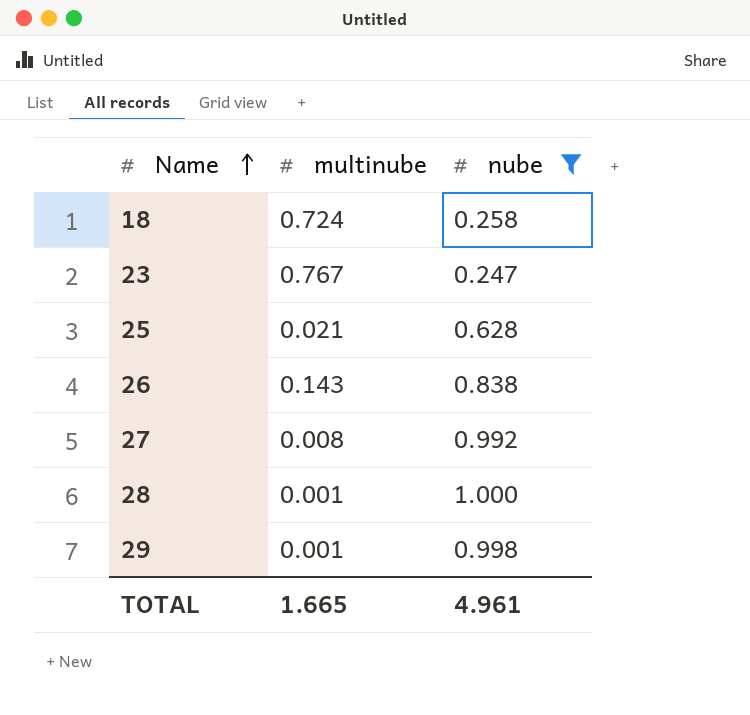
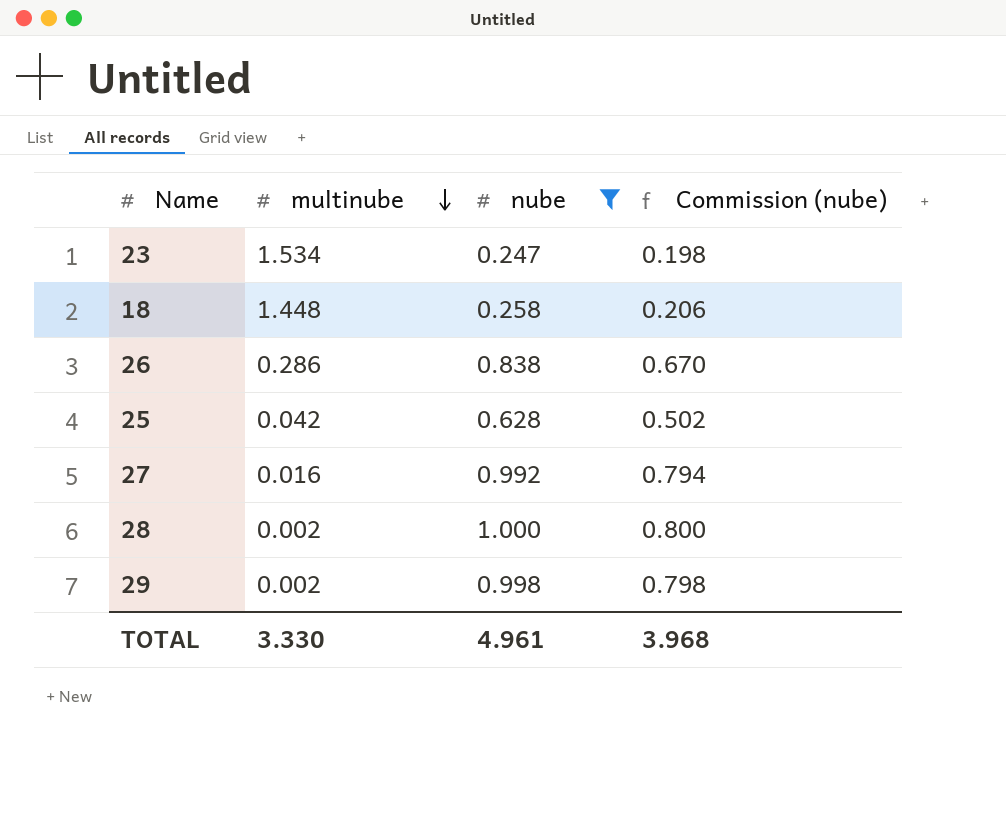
row order: Name ascending -> multinube descending
column Commission (nube) | formula: none -> [nube] * 0.8
23 | multinube: 0.767 -> 1.534
18 | multinube: 0.724 -> 1.448
26 | multinube: 0.143 -> 0.286
25 | multinube: 0.021 -> 0.042
27 | multinube: 0.008 -> 0.016
28 | multinube: 0.001 -> 0.002
29 | multinube: 0.001 -> 0.002
TOTAL | multinube: 1.665 -> 3.330

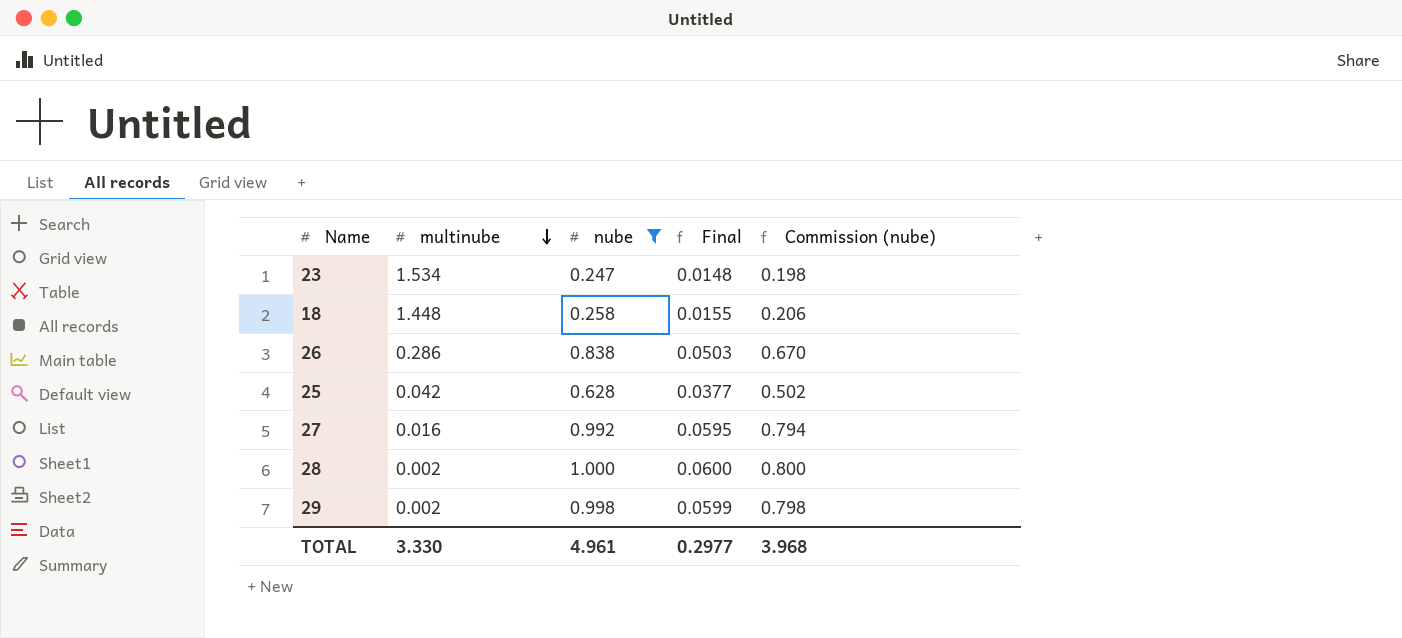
column Final | formula: none -> [nube] * 0.06

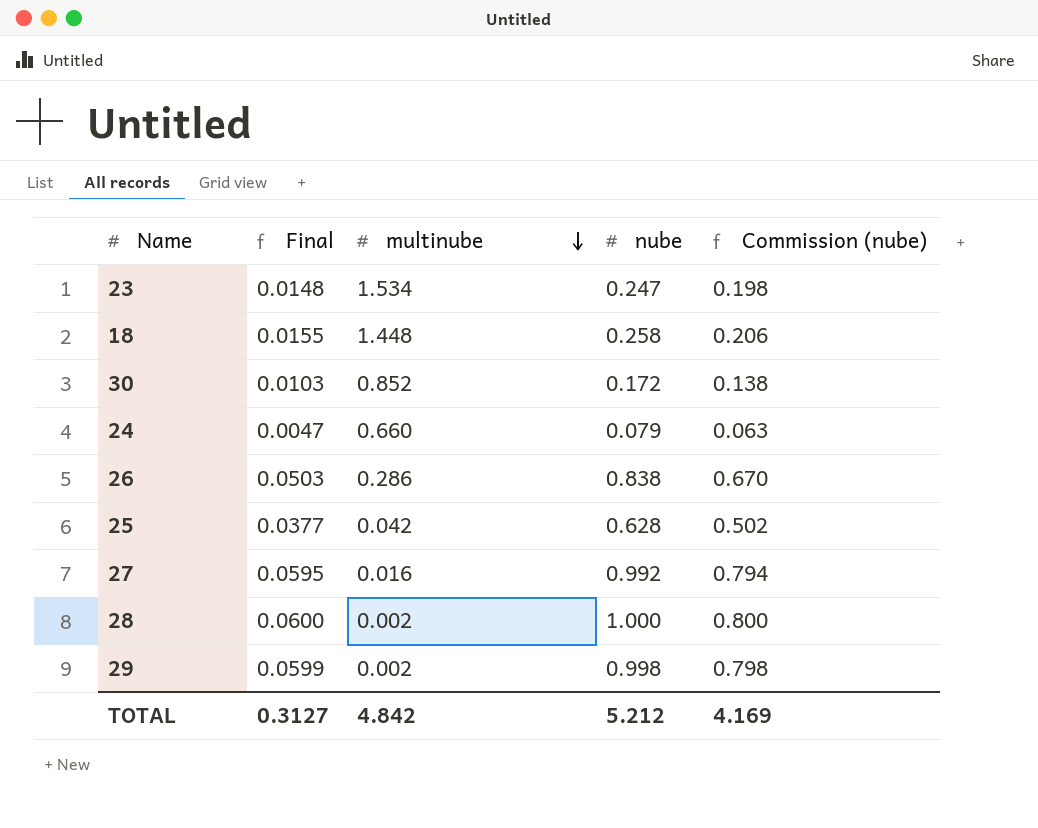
filter: nube >= 0.247 -> none
column Final | position: 4 -> 2
TOTAL | Final: 0.2977 -> 0.3127
TOTAL | multinube: 3.330 -> 4.842
TOTAL | nube: 4.961 -> 5.212
TOTAL | Commission (nube): 3.968 -> 4.169

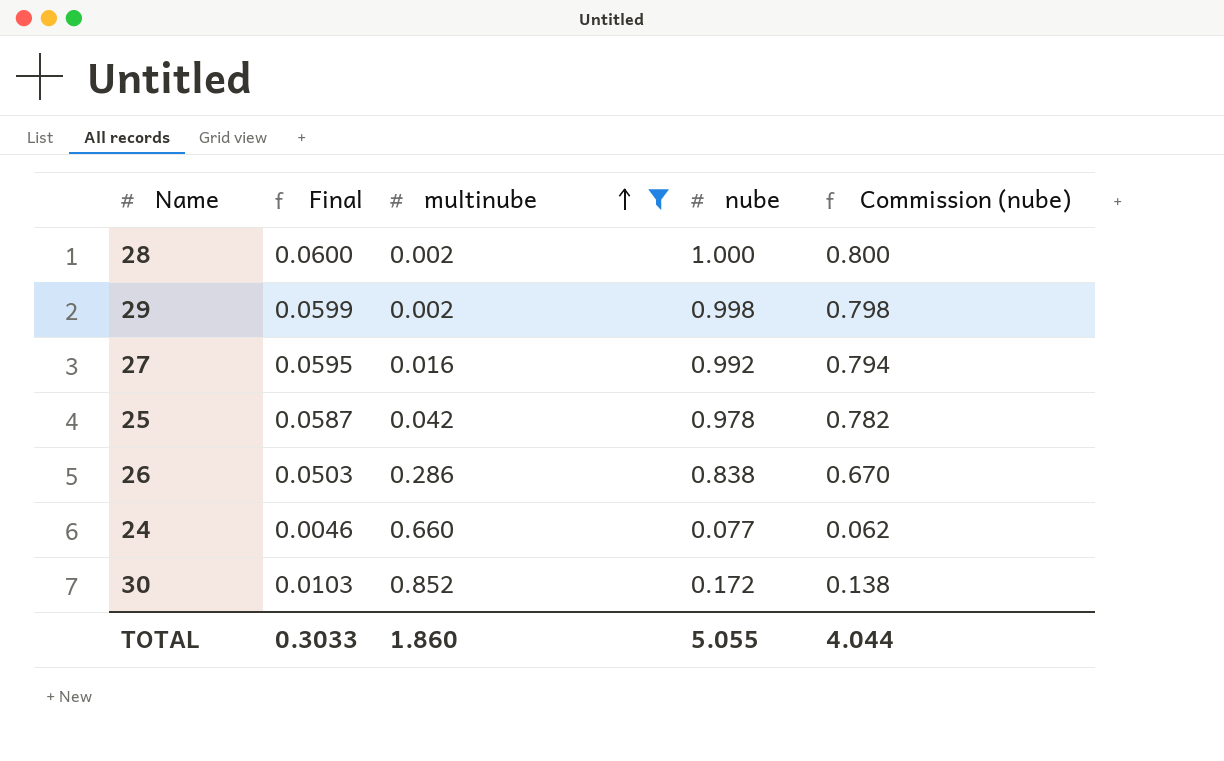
filter: none -> multinube <= 0.852
row order: multinube descending -> multinube ascending
25 | Final: 0.0377 -> 0.0587
25 | nube: 0.628 -> 0.978
25 | Commission (nube): 0.502 -> 0.782
24 | Final: 0.0047 -> 0.0046
24 | nube: 0.079 -> 0.077
24 | Commission (nube): 0.063 -> 0.062
TOTAL | Final: 0.3127 -> 0.3033
TOTAL | multinube: 4.842 -> 1.860
TOTAL | nube: 5.212 -> 5.055
TOTAL | Commission (nube): 4.169 -> 4.044

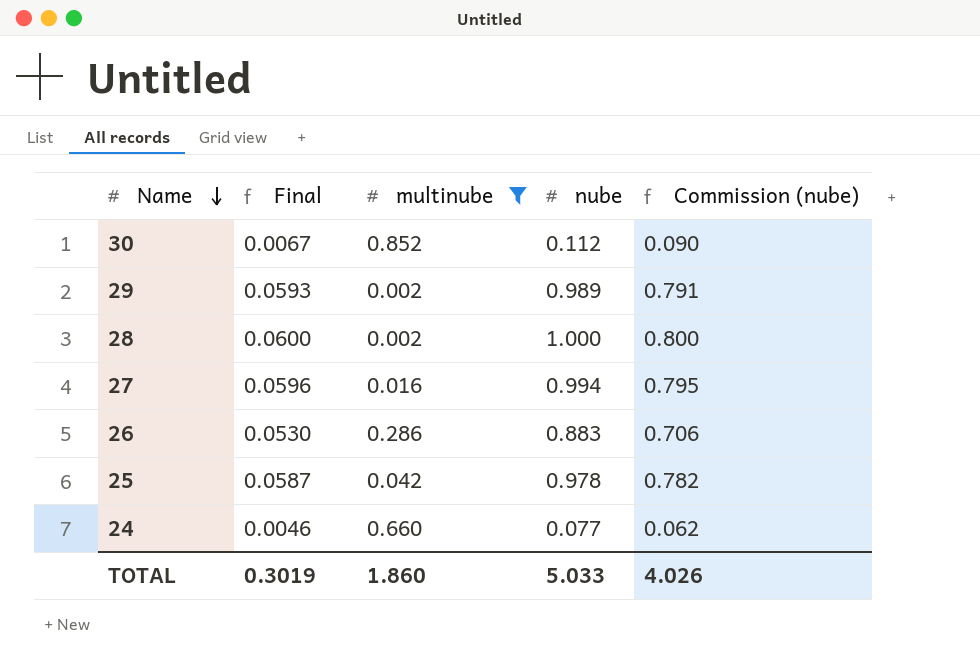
row order: multinube ascending -> Name descending
30 | Final: 0.0103 -> 0.0067
30 | nube: 0.172 -> 0.112
30 | Commission (nube): 0.138 -> 0.090
29 | Final: 0.0599 -> 0.0593
29 | nube: 0.998 -> 0.989
29 | Commission (nube): 0.798 -> 0.791
27 | Final: 0.0595 -> 0.0596
27 | nube: 0.992 -> 0.994
27 | Commission (nube): 0.794 -> 0.795
26 | Final: 0.0503 -> 0.0530
26 | nube: 0.838 -> 0.883
26 | Commission (nube): 0.670 -> 0.706
TOTAL | Final: 0.3033 -> 0.3019
TOTAL | nube: 5.055 -> 5.033
TOTAL | Commission (nube): 4.044 -> 4.026

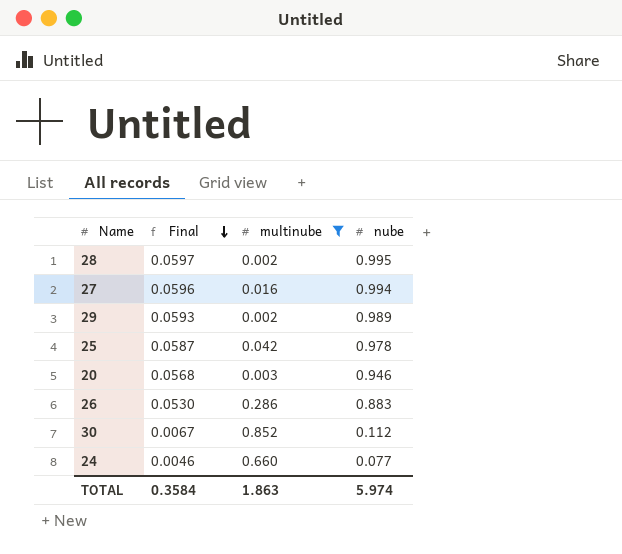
row order: Name descending -> Final descending
column Commission (nube) | formula: [nube] * 0.8 -> none
28 | Final: 0.0600 -> 0.0597
28 | nube: 1.000 -> 0.995
row 20: none -> 0.0568 | 0.003 | 0.946
TOTAL | Final: 0.3019 -> 0.3584
TOTAL | multinube: 1.860 -> 1.863
TOTAL | nube: 5.033 -> 5.974

